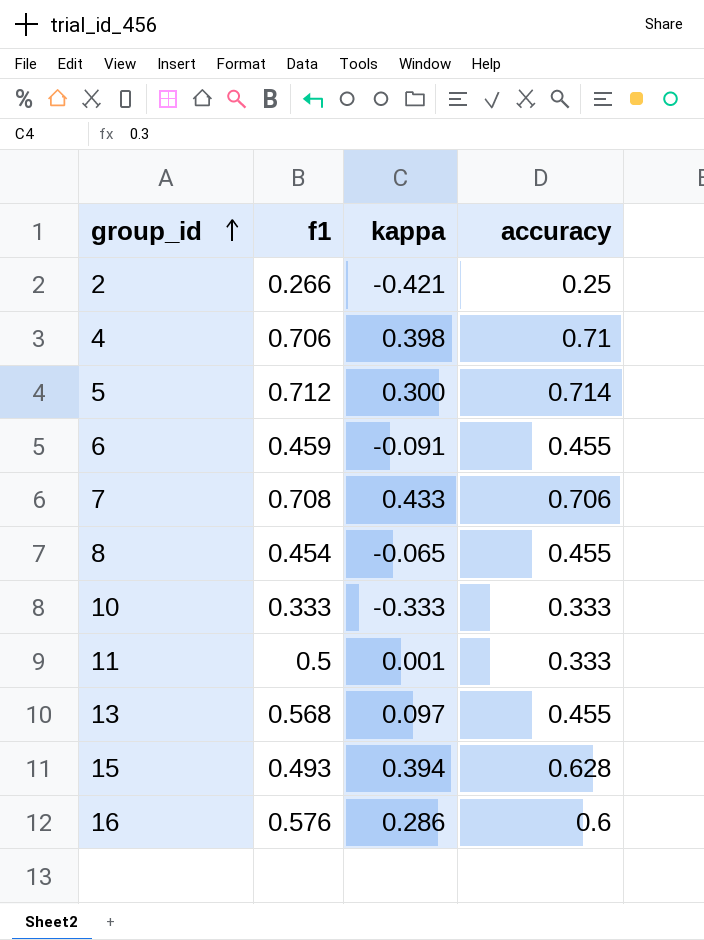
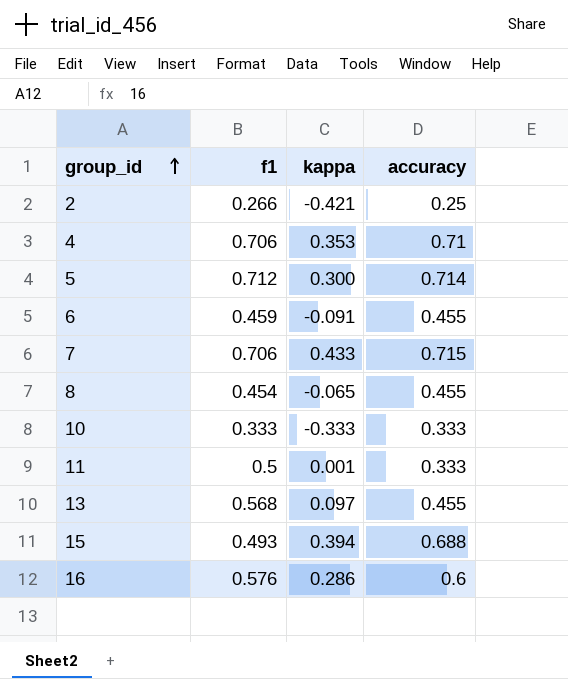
4 | kappa: 0.398 -> 0.353
7 | f1: 0.708 -> 0.706
7 | accuracy: 0.706 -> 0.715
15 | accuracy: 0.628 -> 0.688

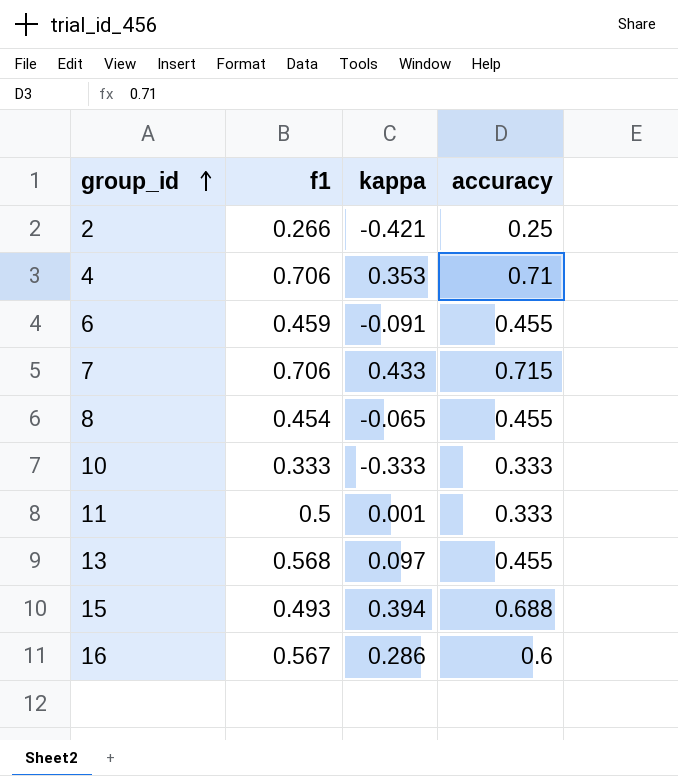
row 5: 0.712 | 0.300 | 0.714 -> none
16 | f1: 0.576 -> 0.567

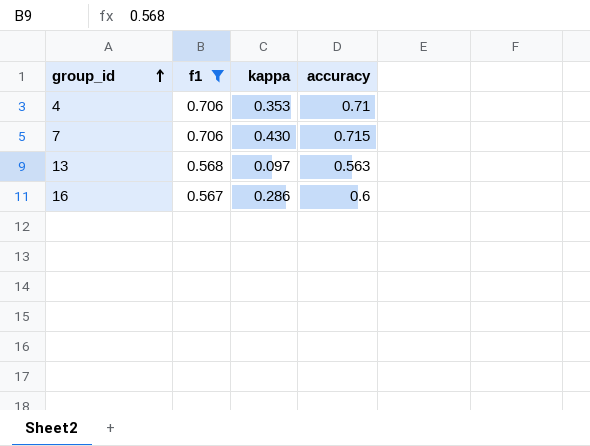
filter: none -> f1 >= 0.567
7 | kappa: 0.433 -> 0.430
13 | accuracy: 0.455 -> 0.563

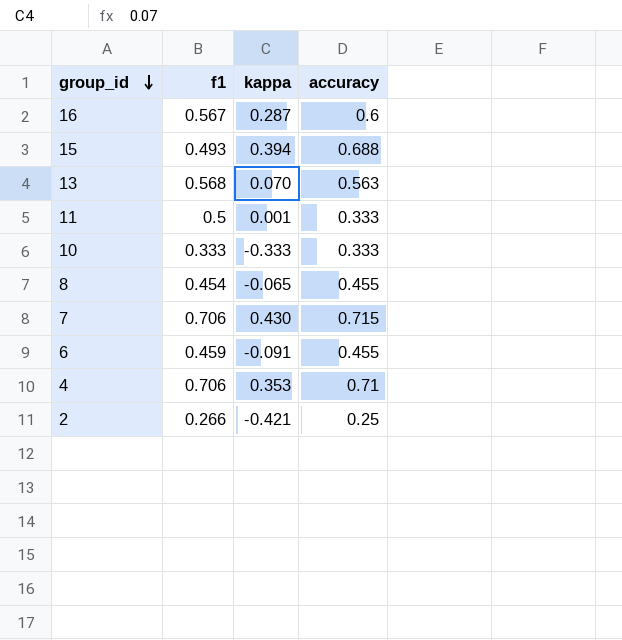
filter: f1 >= 0.567 -> none
row order: group_id ascending -> group_id descending
16 | kappa: 0.286 -> 0.287
13 | kappa: 0.097 -> 0.070

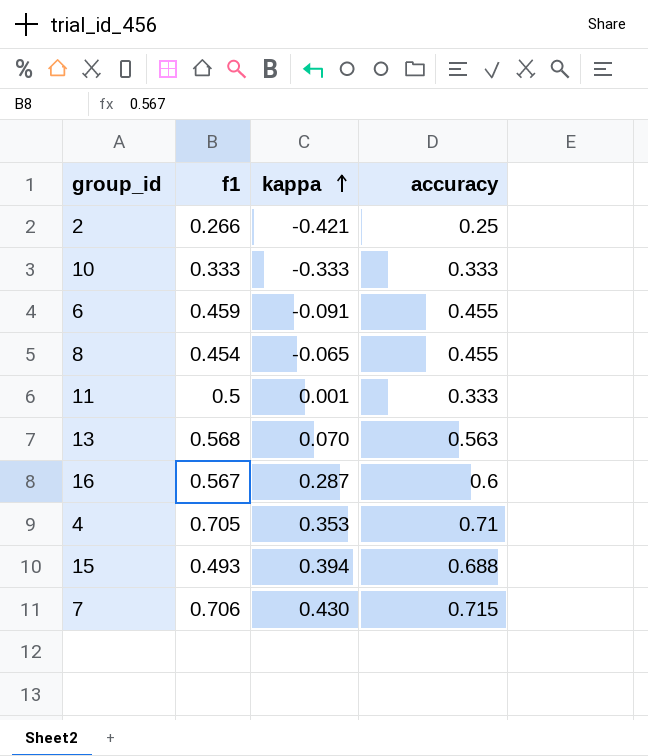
row order: group_id descending -> kappa ascending
4 | f1: 0.706 -> 0.705

